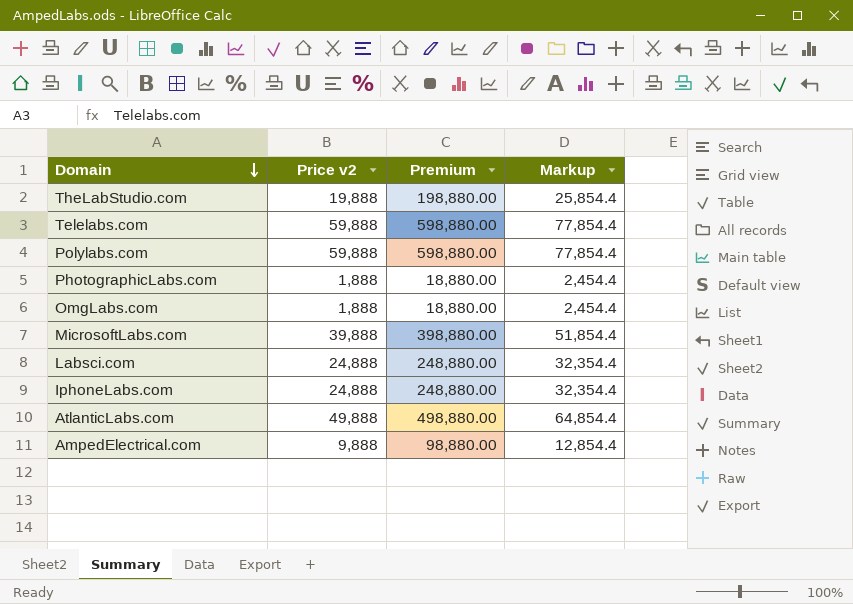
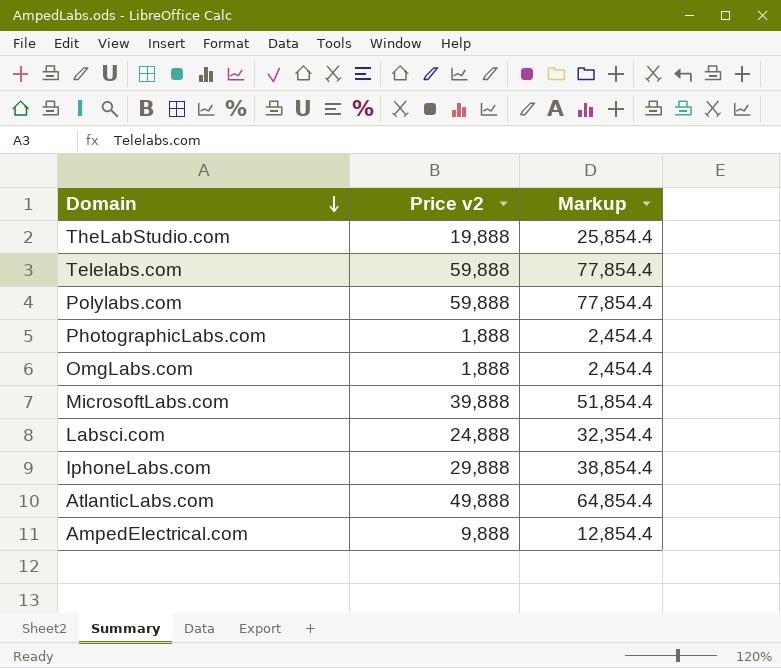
column Premium | formula: [Price v2] * 10 -> none
IphoneLabs.com | Price v2: 24,888 -> 29,888
IphoneLabs.com | Markup: 32,354.4 -> 38,854.4

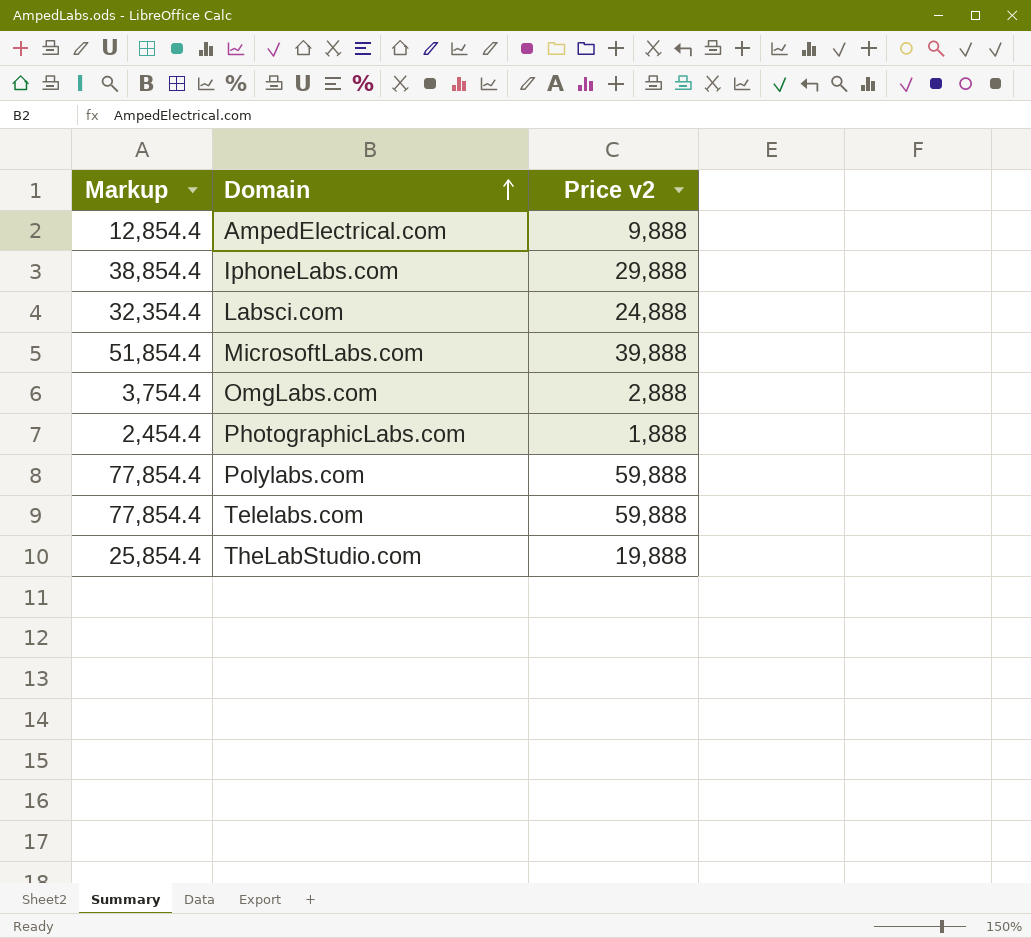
row order: Domain descending -> Domain ascending
column Markup | position: 3 -> 1
row AtlanticLabs.com: 49,888 | 64,854.4 -> none
OmgLabs.com | Markup: 2,454.4 -> 3,754.4
OmgLabs.com | Price v2: 1,888 -> 2,888

